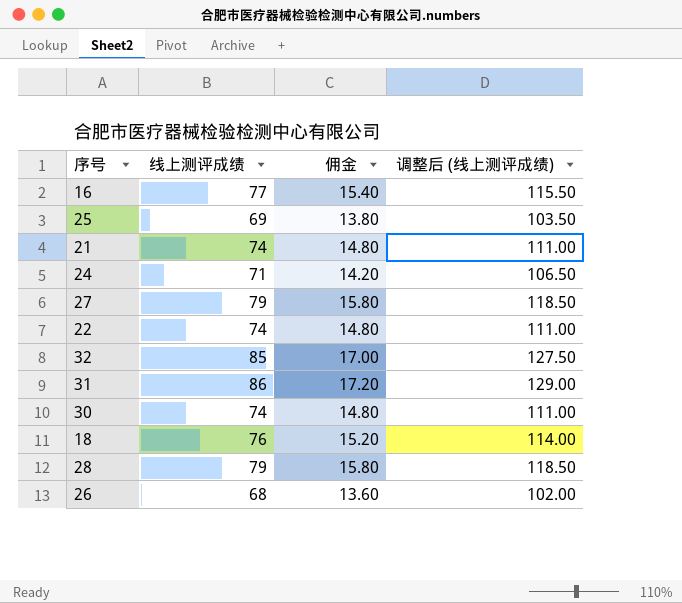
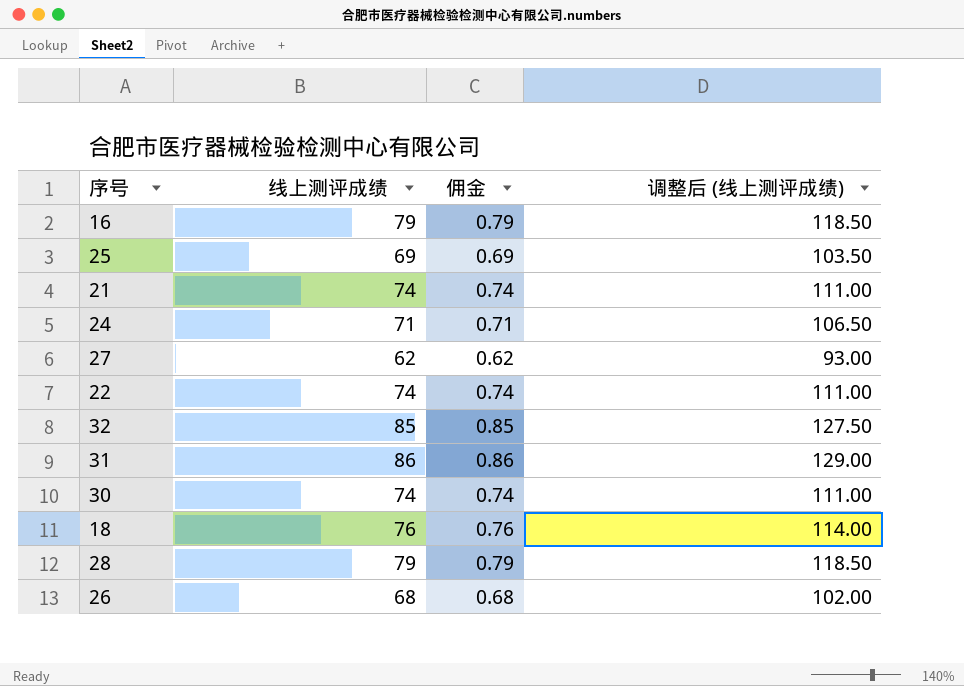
column 佣金 | formula: [线上测评成绩] * 0.2 -> [线上测评成绩] * 0.01
16 | 线上测评成绩: 77 -> 79
16 | 调整后 (线上测评成绩): 115.50 -> 118.50
27 | 线上测评成绩: 79 -> 62
27 | 调整后 (线上测评成绩): 118.50 -> 93.00

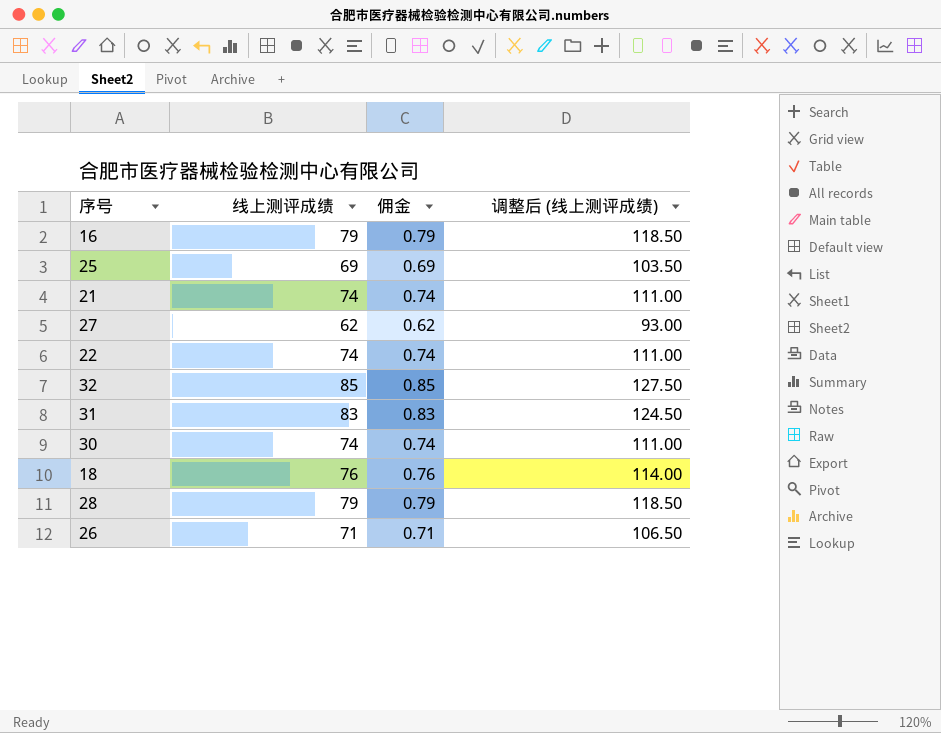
row 24: 71 | 0.71 | 106.50 -> none
31 | 线上测评成绩: 86 -> 83
31 | 佣金: 0.86 -> 0.83
31 | 调整后 (线上测评成绩): 129.00 -> 124.50
26 | 线上测评成绩: 68 -> 71
26 | 佣金: 0.68 -> 0.71
26 | 调整后 (线上测评成绩): 102.00 -> 106.50

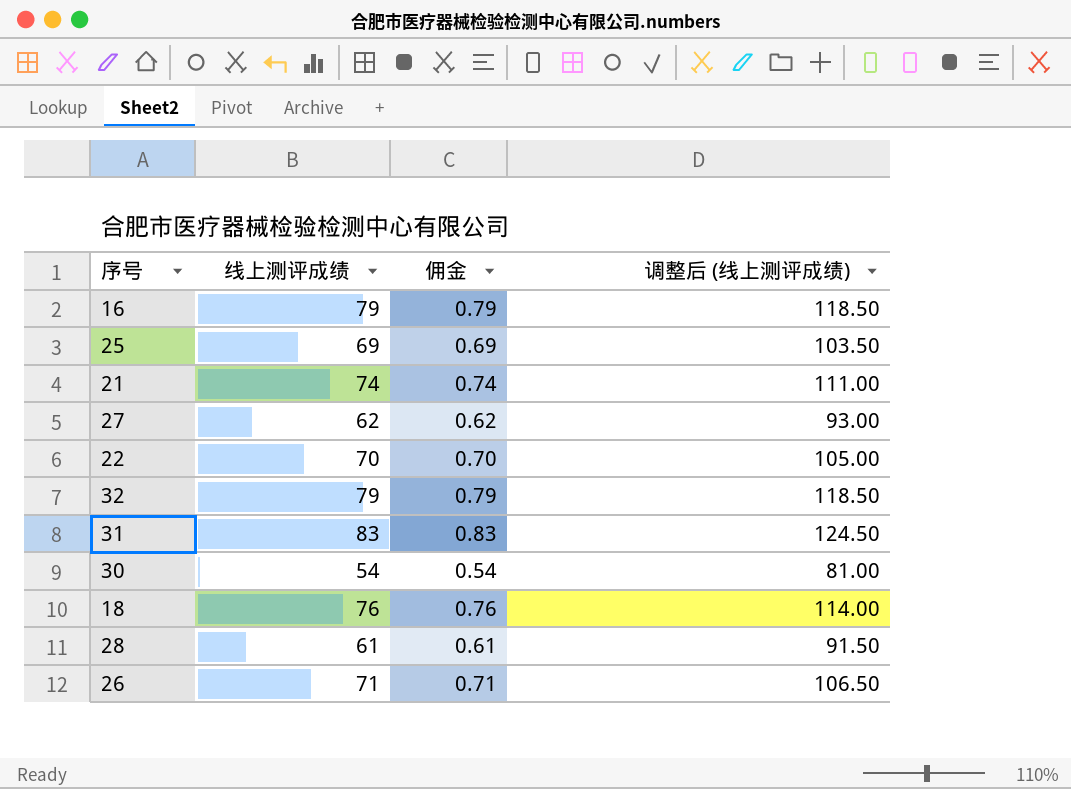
22 | 线上测评成绩: 74 -> 70
22 | 佣金: 0.74 -> 0.70
22 | 调整后 (线上测评成绩): 111.00 -> 105.00
32 | 线上测评成绩: 85 -> 79
32 | 佣金: 0.85 -> 0.79
32 | 调整后 (线上测评成绩): 127.50 -> 118.50
30 | 线上测评成绩: 74 -> 54
30 | 佣金: 0.74 -> 0.54
30 | 调整后 (线上测评成绩): 111.00 -> 81.00
28 | 线上测评成绩: 79 -> 61
28 | 佣金: 0.79 -> 0.61
28 | 调整后 (线上测评成绩): 118.50 -> 91.50

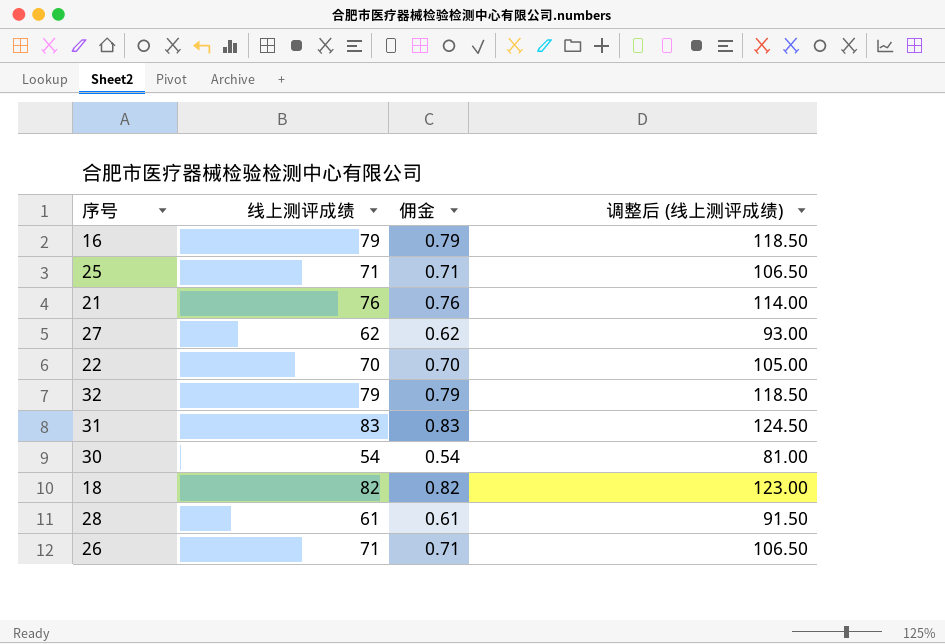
25 | 线上测评成绩: 69 -> 71
25 | 佣金: 0.69 -> 0.71
25 | 调整后 (线上测评成绩): 103.50 -> 106.50
21 | 线上测评成绩: 74 -> 76
21 | 佣金: 0.74 -> 0.76
21 | 调整后 (线上测评成绩): 111.00 -> 114.00
18 | 线上测评成绩: 76 -> 82
18 | 佣金: 0.76 -> 0.82
18 | 调整后 (线上测评成绩): 114.00 -> 123.00

